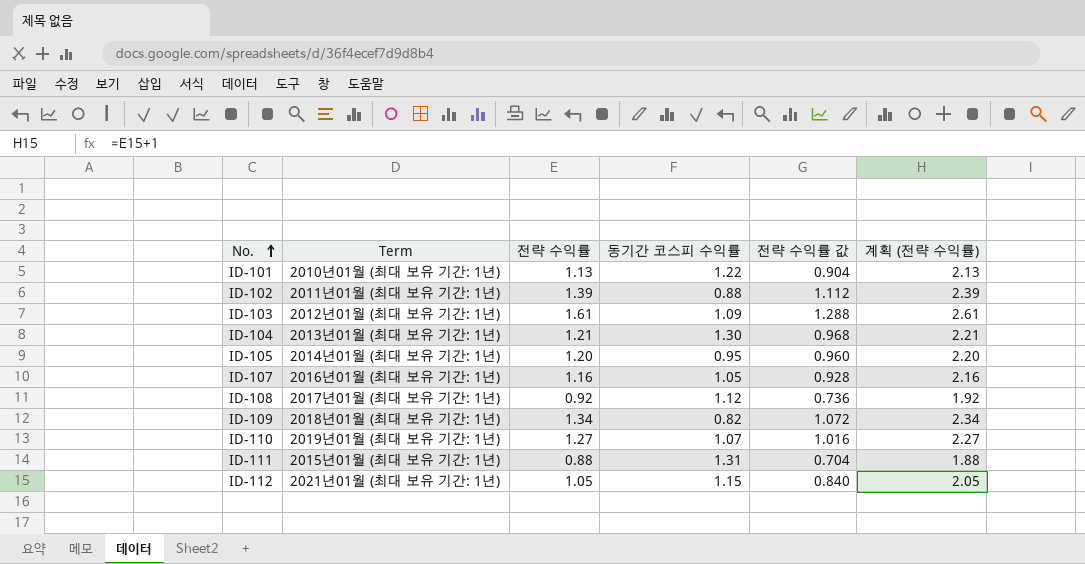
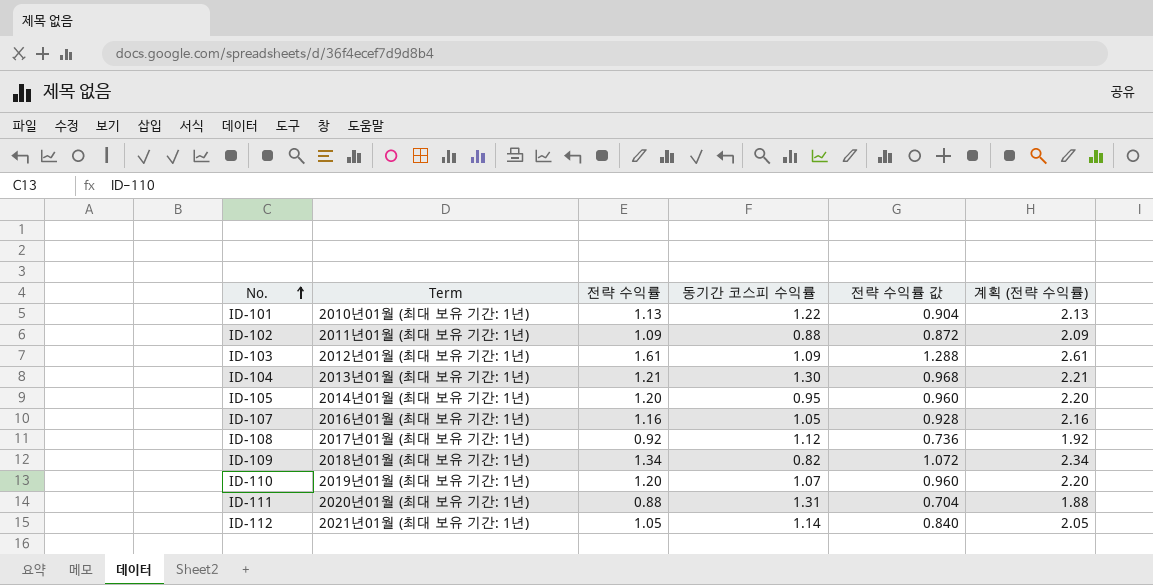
ID-102 | 전략 수익률: 1.39 -> 1.09
ID-102 | 전략 수익률 값: 1.112 -> 0.872
ID-102 | 계획 (전략 수익률): 2.39 -> 2.09
ID-110 | 전략 수익률: 1.27 -> 1.20
ID-110 | 전략 수익률 값: 1.016 -> 0.960
ID-110 | 계획 (전략 수익률): 2.27 -> 2.20
ID-111 | Term: 2015년01월 (최대 보유 기간: 1년) -> 2020년01월 (최대 보유 기간: 1년)
ID-112 | 동기간 코스피 수익률: 1.15 -> 1.14

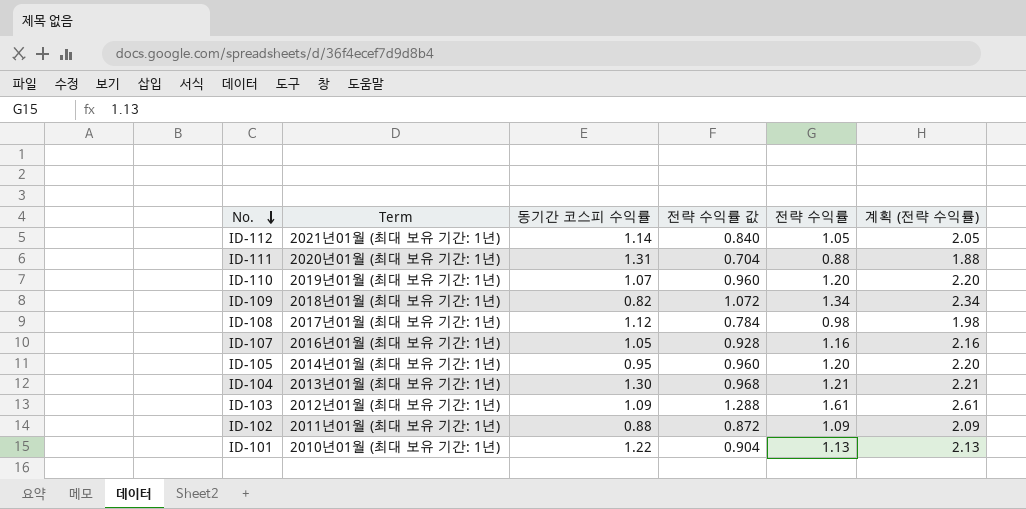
row order: No. ascending -> No. descending
column 전략 수익률 | position: 3 -> 5
ID-108 | 전략 수익률 값: 0.736 -> 0.784
ID-108 | 전략 수익률: 0.92 -> 0.98
ID-108 | 계획 (전략 수익률): 1.92 -> 1.98

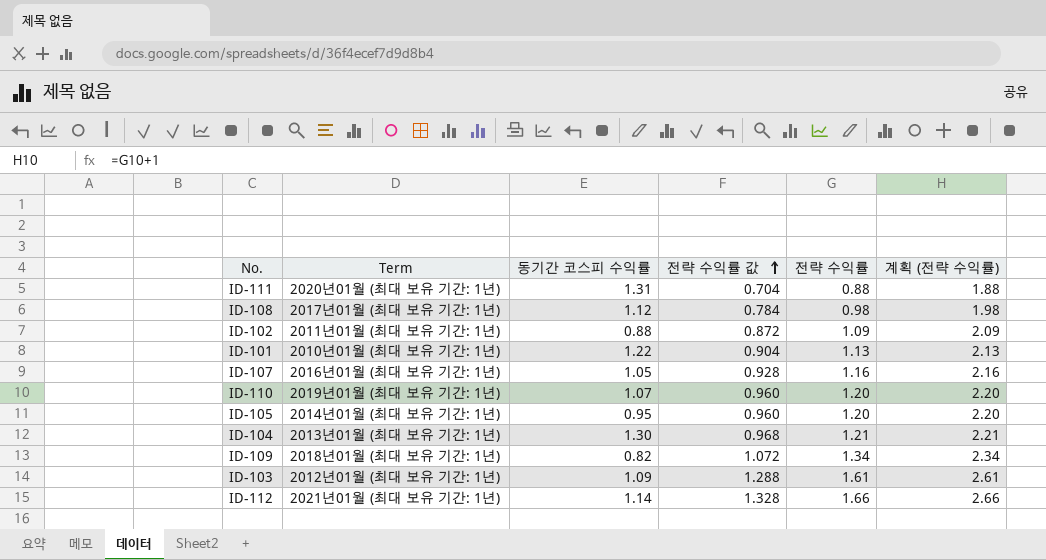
row order: No. descending -> 전략 수익률 값 ascending
ID-112 | 전략 수익률 값: 0.840 -> 1.328
ID-112 | 전략 수익률: 1.05 -> 1.66
ID-112 | 계획 (전략 수익률): 2.05 -> 2.66

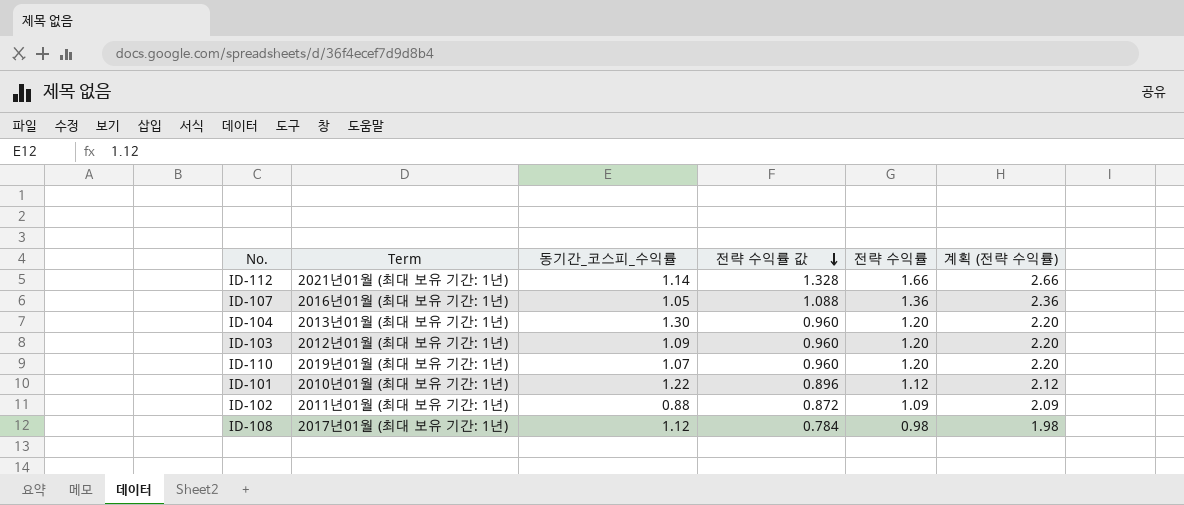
row order: 전략 수익률 값 ascending -> 전략 수익률 값 descending
column name: 동기간 코스피 수익률 -> 동기간_코스피_수익률
row ID-111: 2020년01월 (최대 보유 기간: 1년) | 1.31 | 0.704 | 0.88 | 1.88 -> none
row ID-105: 2014년01월 (최대 보유 기간: 1년) | 0.95 | 0.960 | 1.20 | 2.20 -> none
row ID-109: 2018년01월 (최대 보유 기간: 1년) | 0.82 | 1.072 | 1.34 | 2.34 -> none
ID-107 | 전략 수익률 값: 0.928 -> 1.088
ID-107 | 전략 수익률: 1.16 -> 1.36
ID-107 | 계획 (전략 수익률): 2.16 -> 2.36
ID-104 | 전략 수익률 값: 0.968 -> 0.960
ID-104 | 전략 수익률: 1.21 -> 1.20
ID-104 | 계획 (전략 수익률): 2.21 -> 2.20
ID-103 | 전략 수익률 값: 1.288 -> 0.960
ID-103 | 전략 수익률: 1.61 -> 1.20
ID-103 | 계획 (전략 수익률): 2.61 -> 2.20
ID-101 | 전략 수익률 값: 0.904 -> 0.896
ID-101 | 전략 수익률: 1.13 -> 1.12
ID-101 | 계획 (전략 수익률): 2.13 -> 2.12

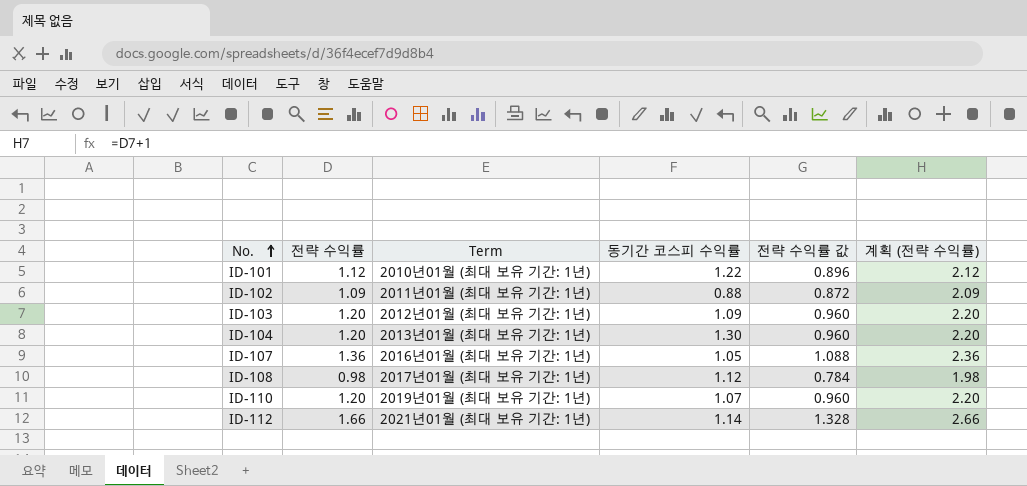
row order: 전략 수익률 값 descending -> No. ascending
column 전략 수익률 | position: 5 -> 2
column name: 동기간_코스피_수익률 -> 동기간 코스피 수익률

